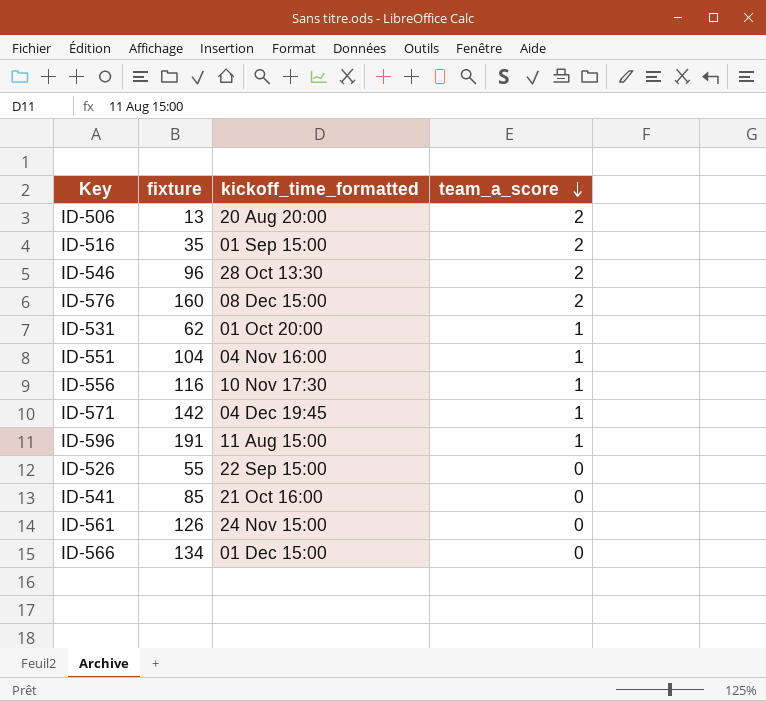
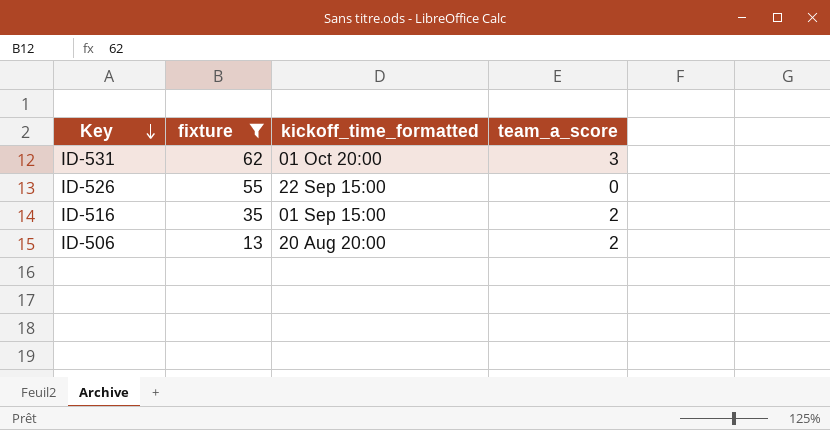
filter: none -> fixture <= 62
row order: team_a_score descending -> Key descending
ID-531 | team_a_score: 1 -> 3

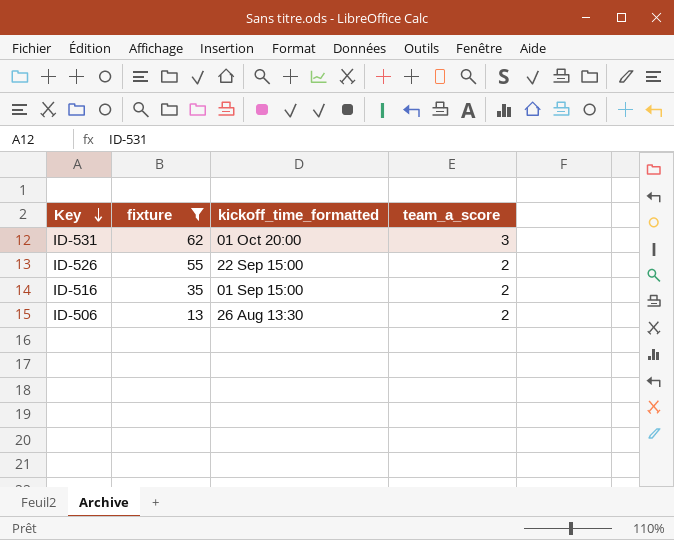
ID-526 | team_a_score: 0 -> 2
ID-506 | kickoff_time_formatted: 20 Aug 20:00 -> 26 Aug 13:30

